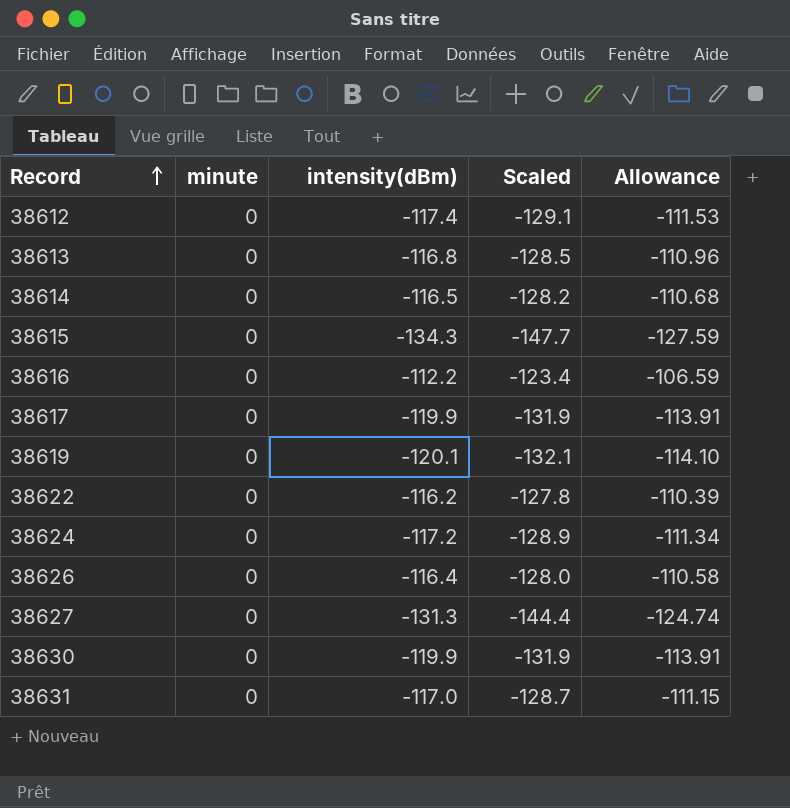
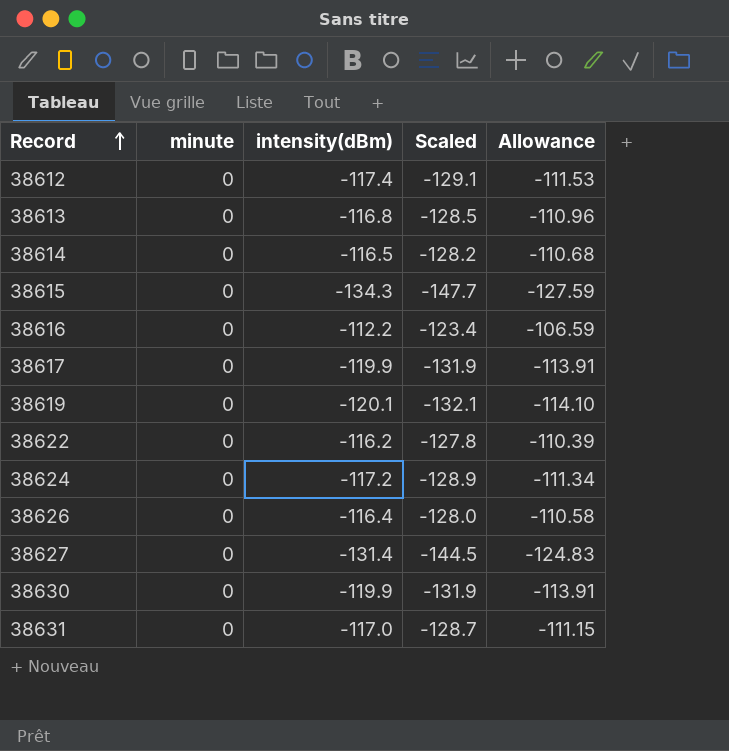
38627 | intensity(dBm): -131.3 -> -131.4
38627 | Scaled: -144.4 -> -144.5
38627 | Allowance: -124.74 -> -124.83

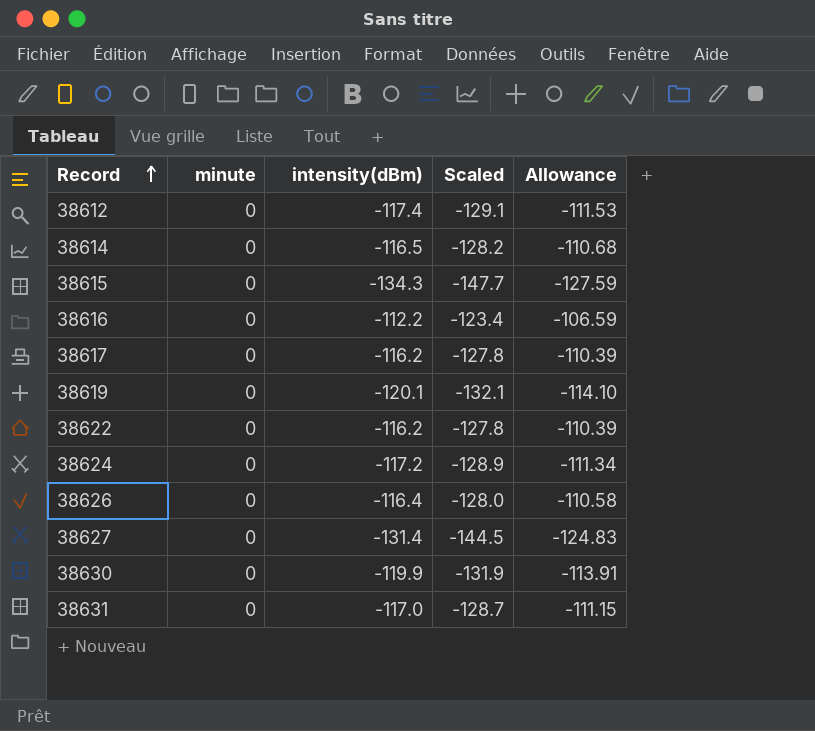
row 38613: 0 | -116.8 | -128.5 | -110.96 -> none
38617 | intensity(dBm): -119.9 -> -116.2
38617 | Scaled: -131.9 -> -127.8
38617 | Allowance: -113.91 -> -110.39

